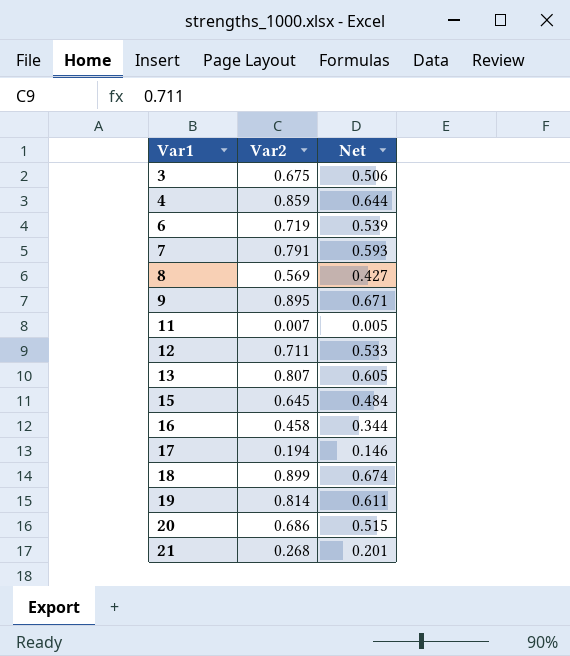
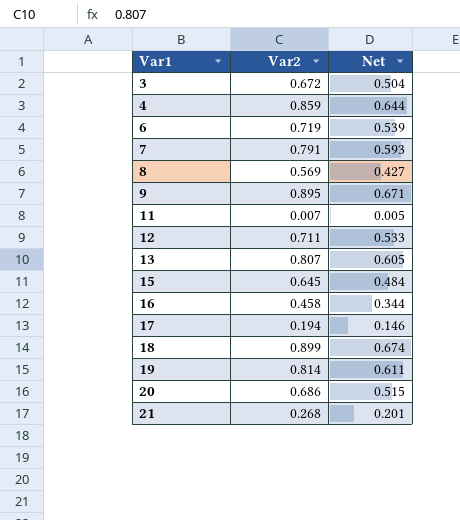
3 | Var2: 0.675 -> 0.672
3 | Net: 0.506 -> 0.504

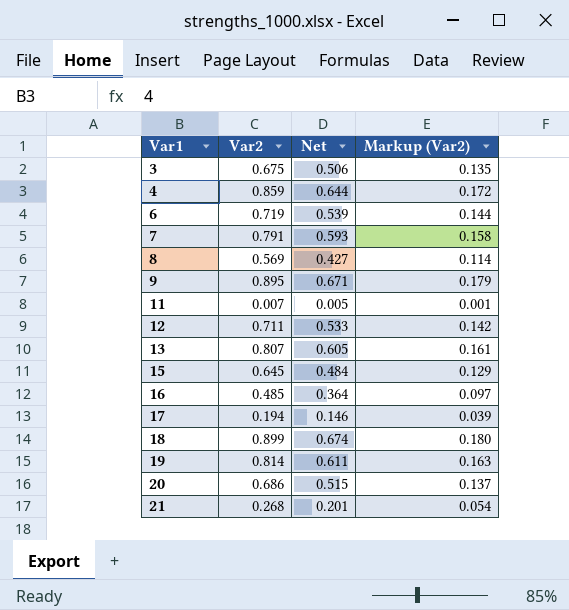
column Markup (Var2) | formula: none -> [Var2] * 0.2
3 | Var2: 0.672 -> 0.675
3 | Net: 0.504 -> 0.506
16 | Var2: 0.458 -> 0.485
16 | Net: 0.344 -> 0.364

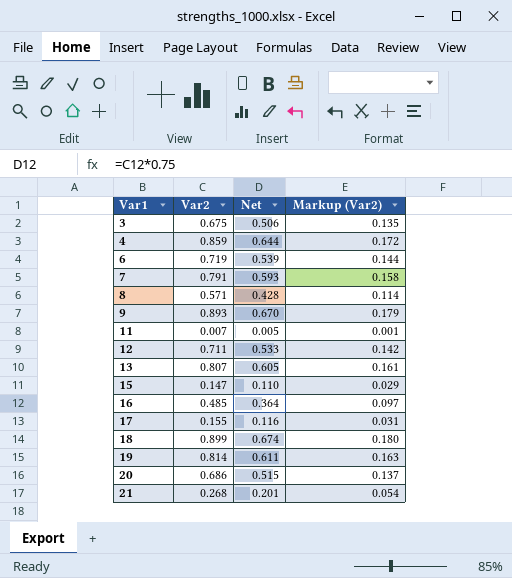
8 | Var2: 0.569 -> 0.571
8 | Net: 0.427 -> 0.428
9 | Var2: 0.895 -> 0.893
9 | Net: 0.671 -> 0.670
15 | Var2: 0.645 -> 0.147
15 | Net: 0.484 -> 0.110
15 | Markup (Var2): 0.129 -> 0.029
17 | Var2: 0.194 -> 0.155
17 | Net: 0.146 -> 0.116
17 | Markup (Var2): 0.039 -> 0.031

